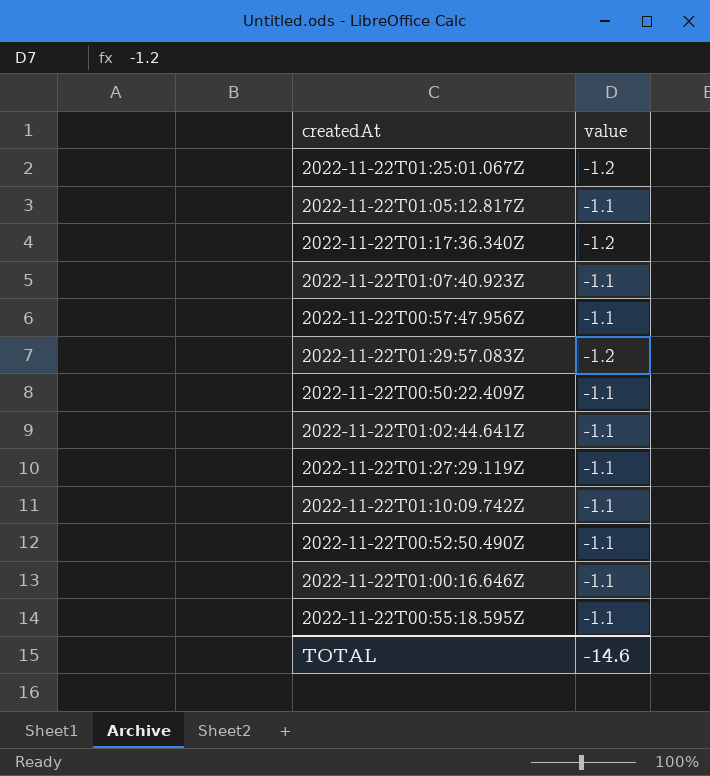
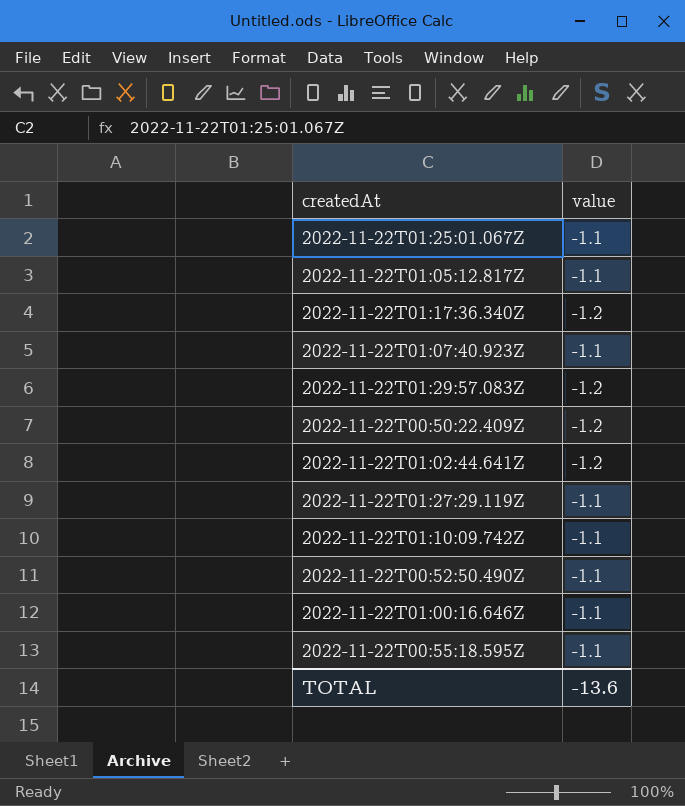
row 2022-11-22T00:57:47.956Z: -1.1 -> none
2022-11-22T01:25:01.067Z | value: -1.2 -> -1.1
2022-11-22T00:50:22.409Z | value: -1.1 -> -1.2
2022-11-22T01:02:44.641Z | value: -1.1 -> -1.2
TOTAL | value: -14.6 -> -13.6

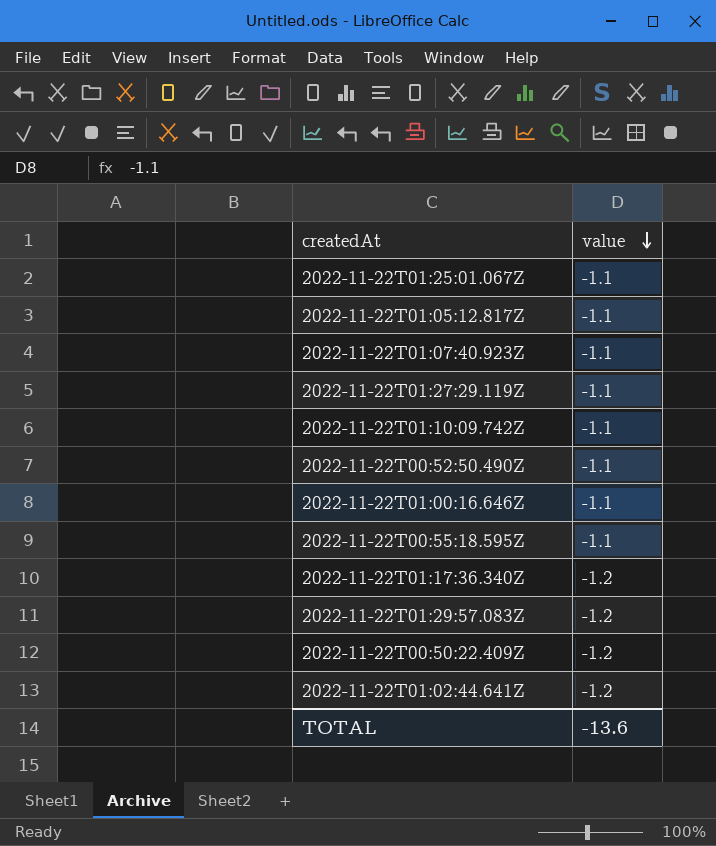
row order: none -> value descending

